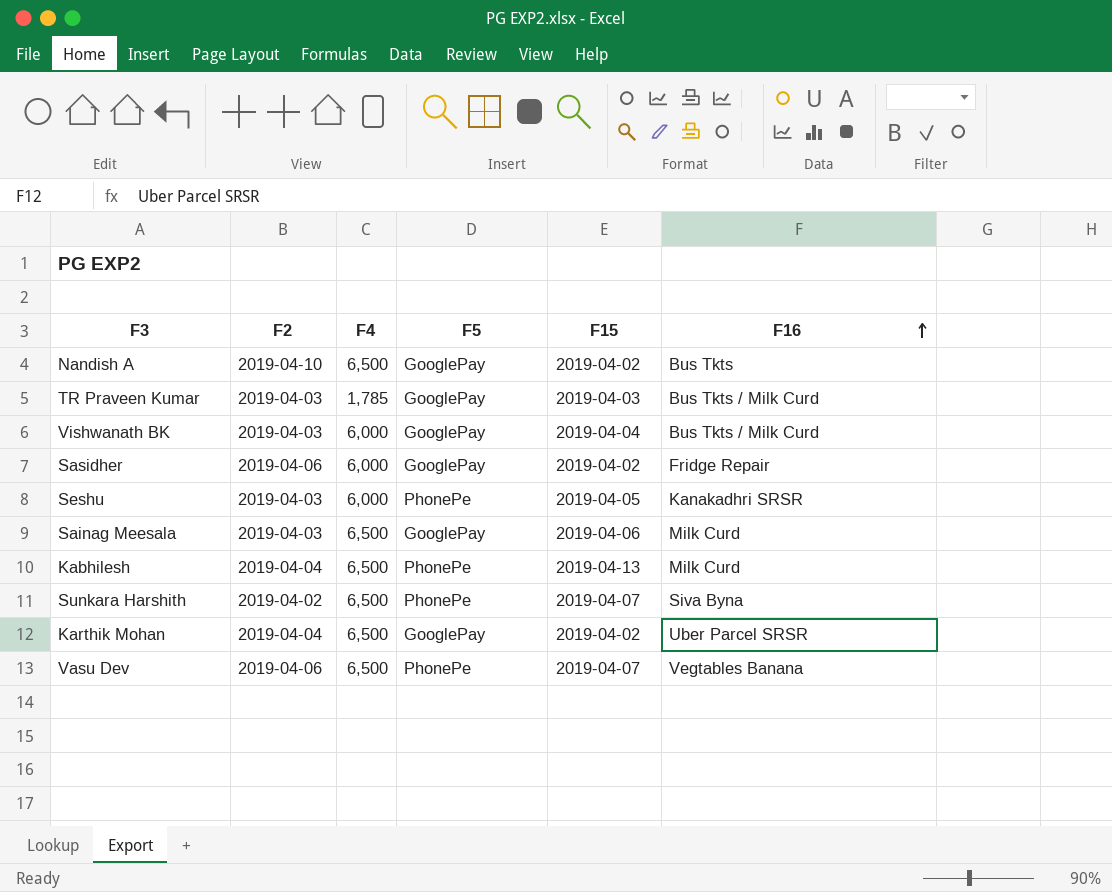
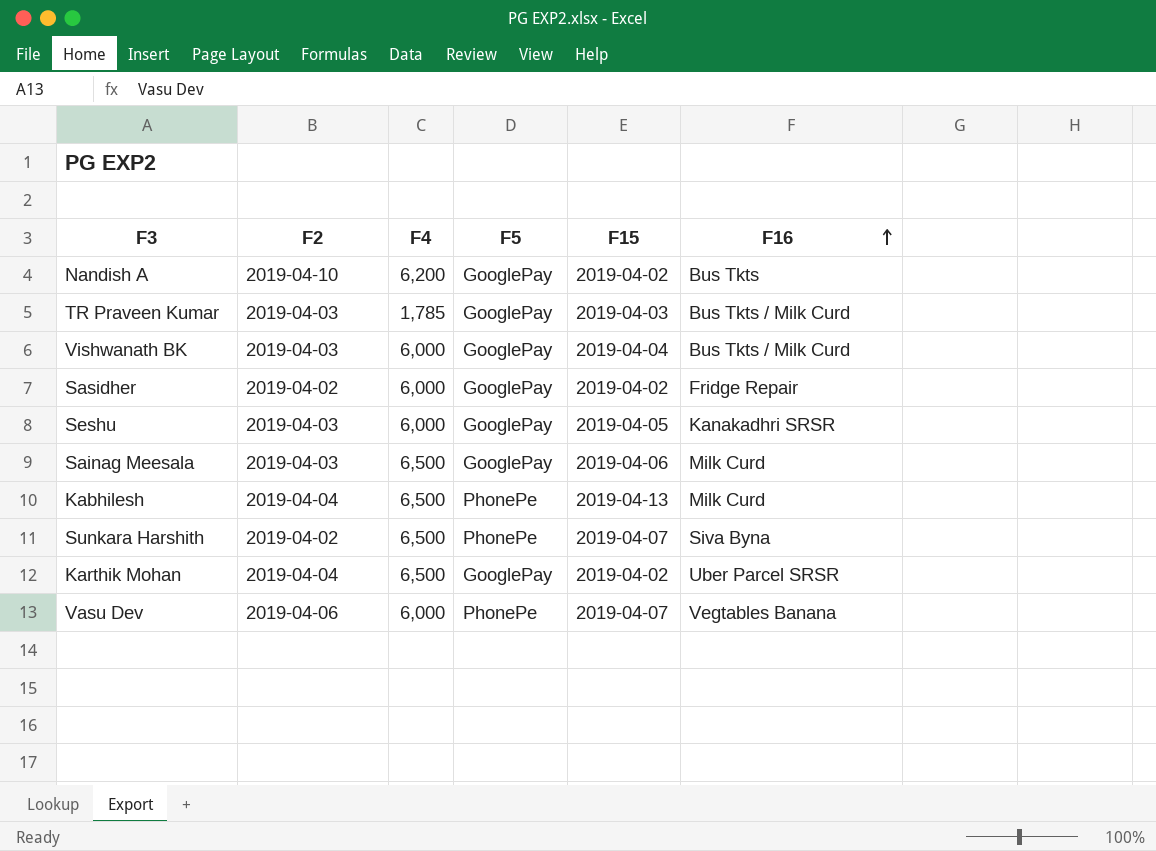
Nandish A | F4: 6,500 -> 6,200
Sasidher | F2: 2019-04-06 -> 2019-04-02
Seshu | F5: PhonePe -> GooglePay
Vasu Dev | F4: 6,500 -> 6,000

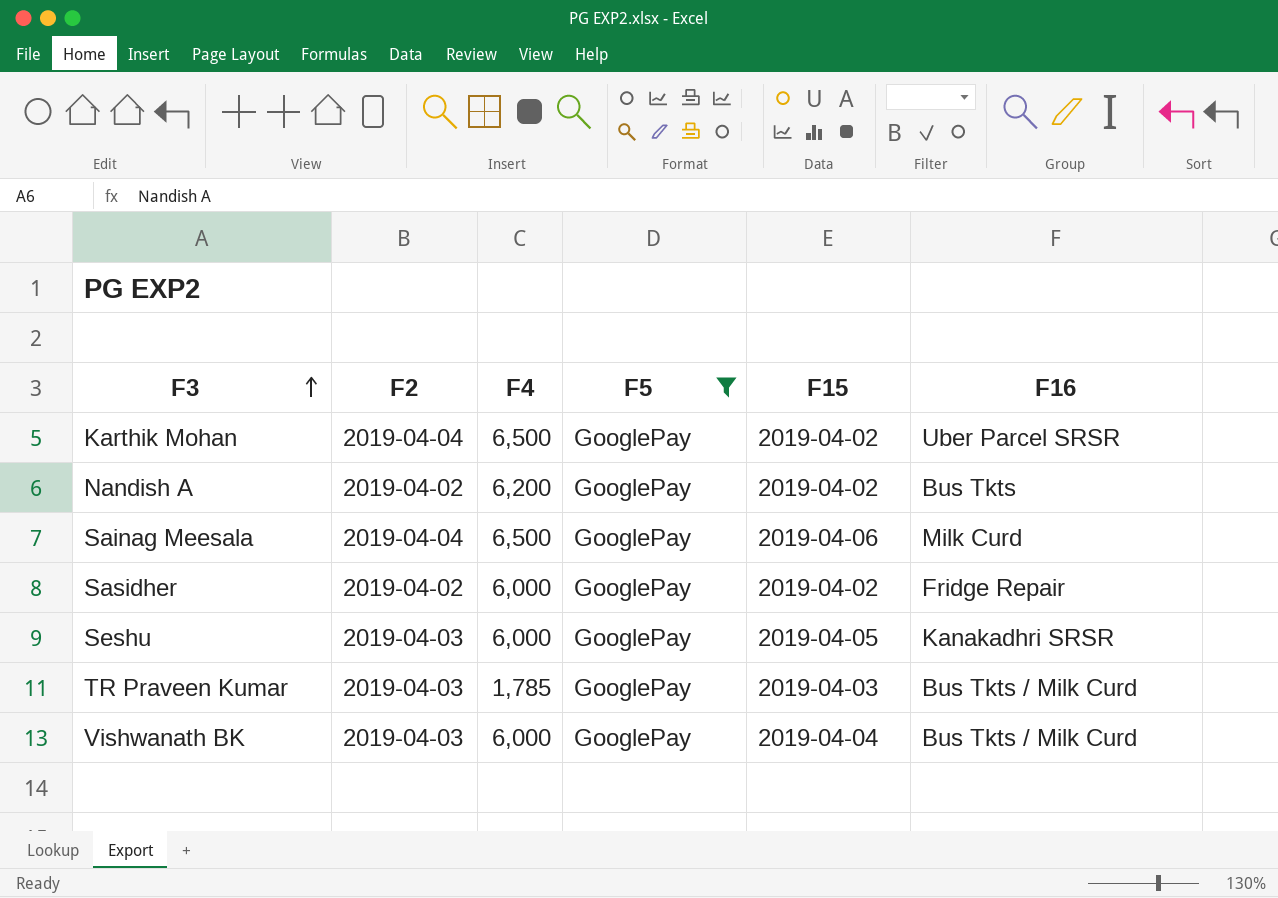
filter: none -> F5 = GooglePay
row order: F16 ascending -> F3 ascending
Nandish A | F2: 2019-04-10 -> 2019-04-02
Sainag Meesala | F2: 2019-04-03 -> 2019-04-04

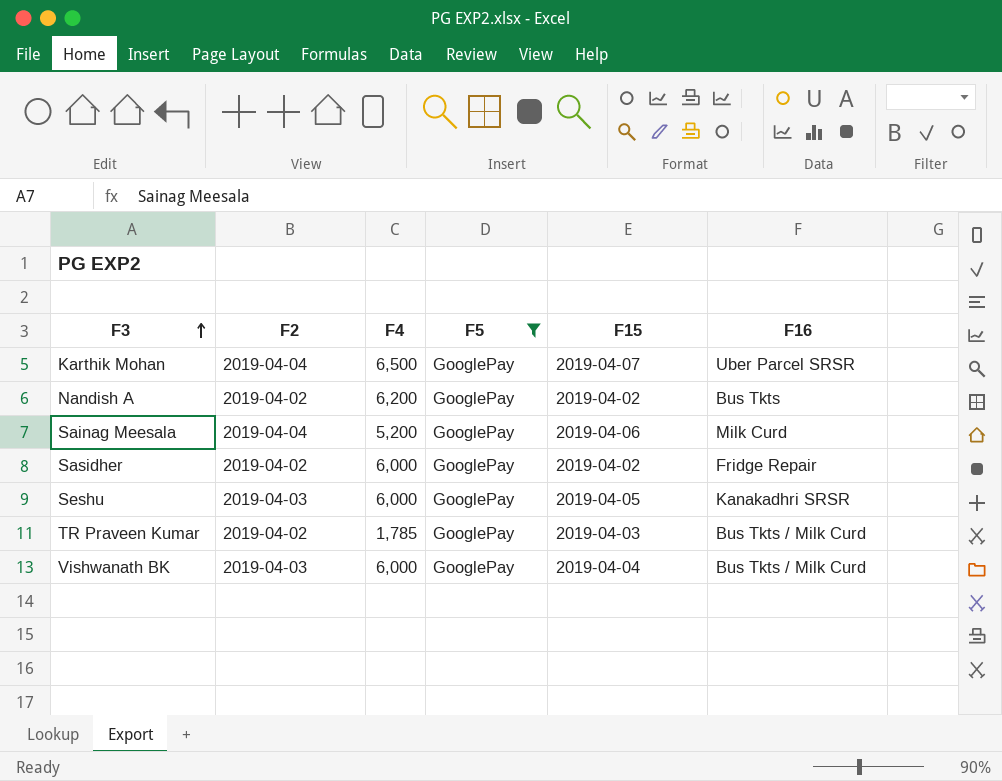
Karthik Mohan | F15: 2019-04-02 -> 2019-04-07
Sainag Meesala | F4: 6,500 -> 5,200
TR Praveen Kumar | F2: 2019-04-03 -> 2019-04-02

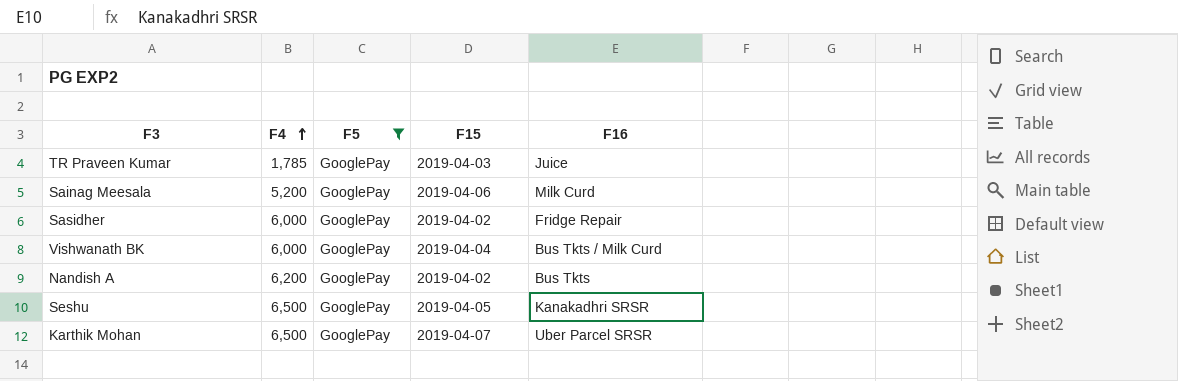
row order: F3 ascending -> F4 ascending
column F2 | position: 2 -> none
TR Praveen Kumar | F16: Bus Tkts / Milk Curd -> Juice
Seshu | F4: 6,000 -> 6,500

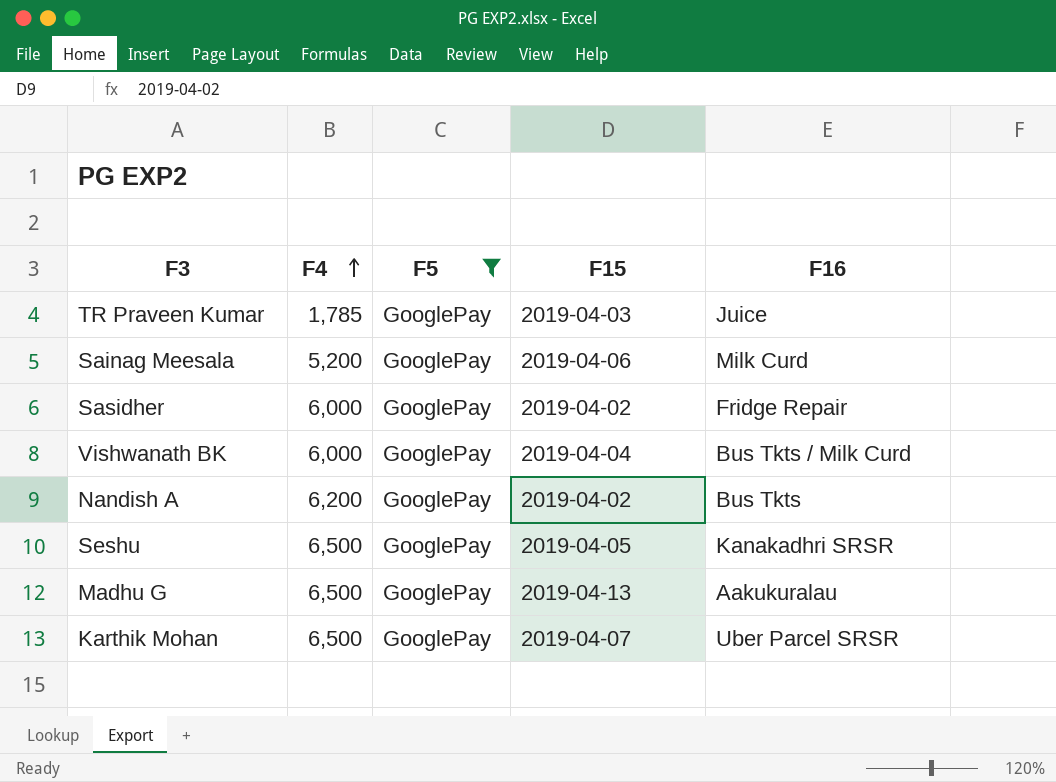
row Madhu G: none -> 6,500 | GooglePay | 2019-04-13 | Aakukuralau

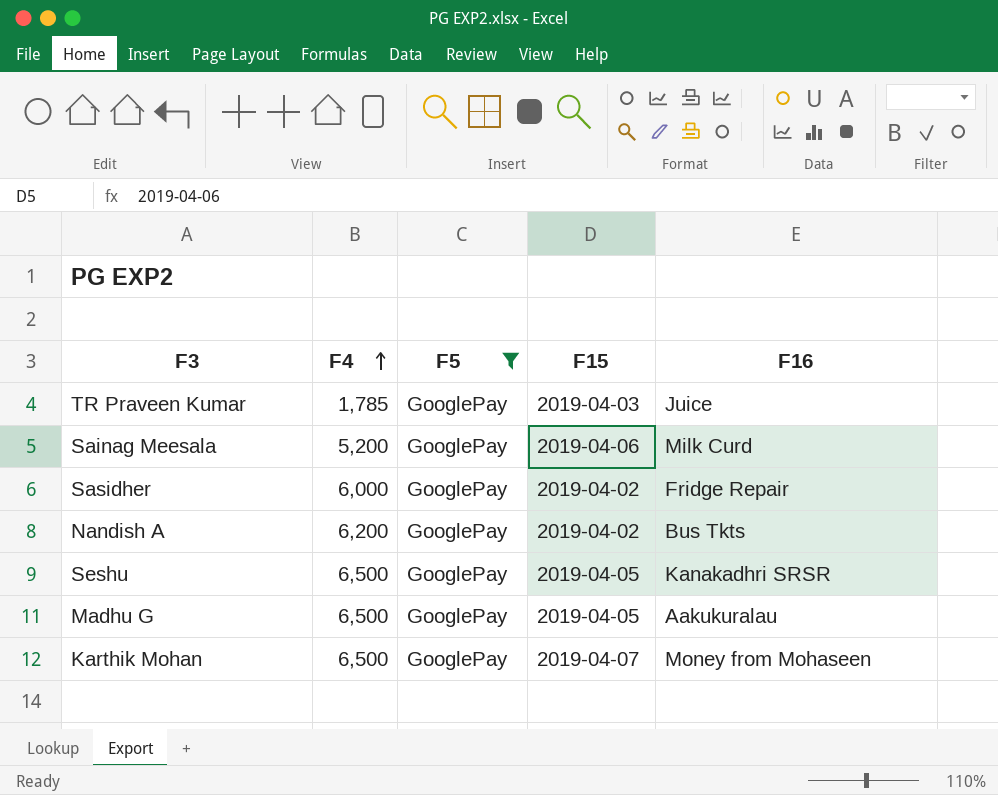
row Vishwanath BK: 6,000 | GooglePay | 2019-04-04 | Bus Tkts / Milk Curd -> none
Madhu G | F15: 2019-04-13 -> 2019-04-05
Karthik Mohan | F16: Uber Parcel SRSR -> Money from Mohaseen

